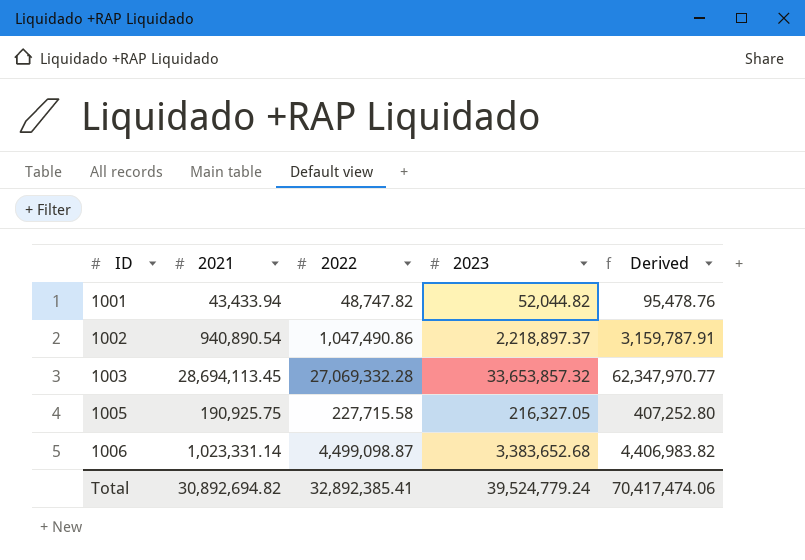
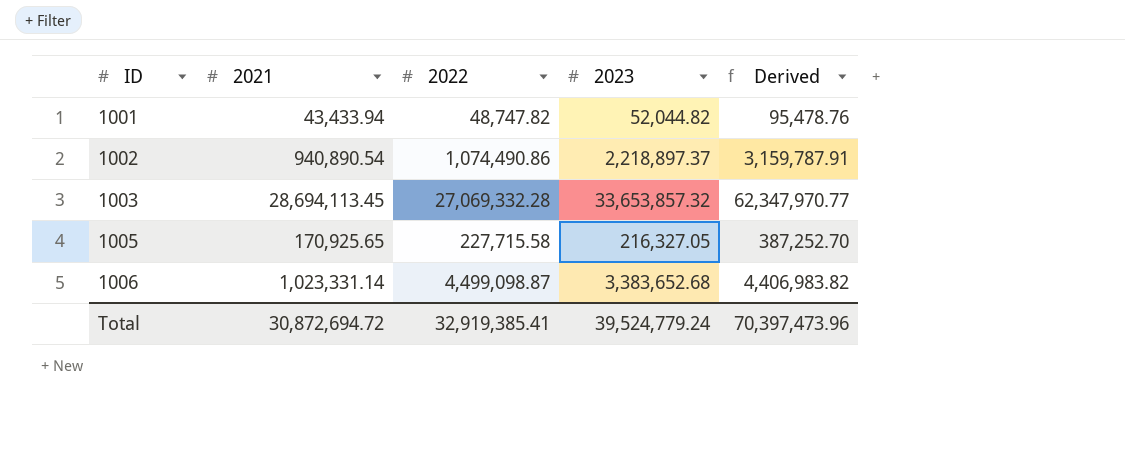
1002 | 2022: 1,047,490.86 -> 1,074,490.86
1005 | 2021: 190,925.75 -> 170,925.65
1005 | Derived: 407,252.80 -> 387,252.70
Total | 2021: 30,892,694.82 -> 30,872,694.72
Total | 2022: 32,892,385.41 -> 32,919,385.41
Total | Derived: 70,417,474.06 -> 70,397,473.96

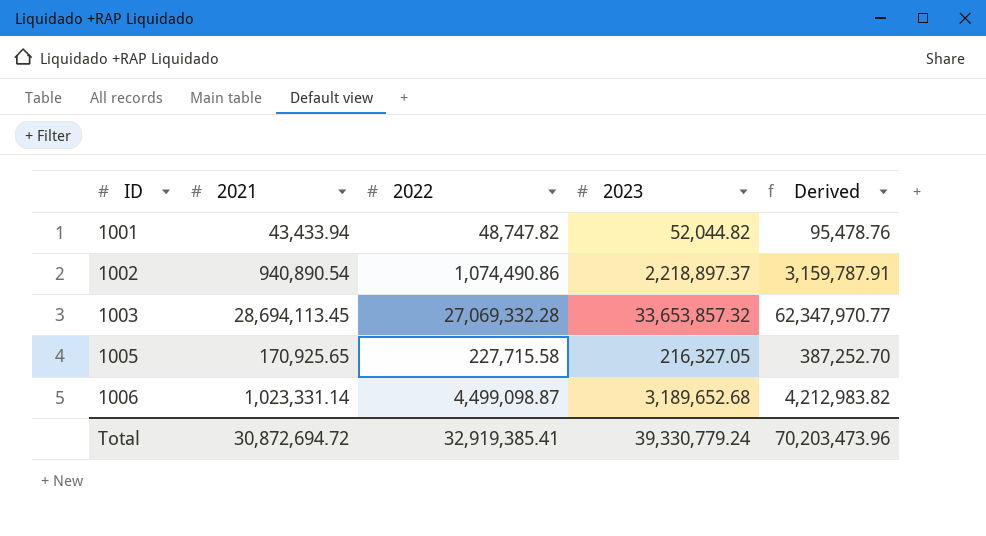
1006 | 2023: 3,383,652.68 -> 3,189,652.68
1006 | Derived: 4,406,983.82 -> 4,212,983.82
Total | 2023: 39,524,779.24 -> 39,330,779.24
Total | Derived: 70,397,473.96 -> 70,203,473.96

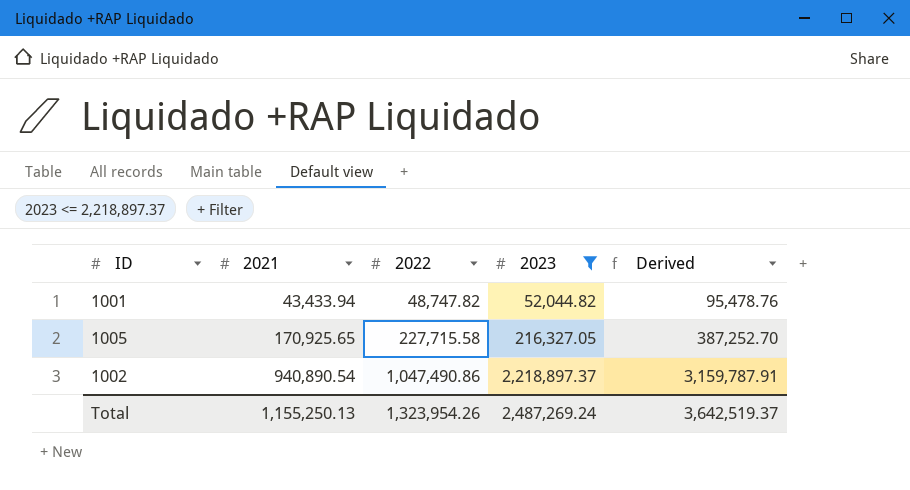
filter: none -> 2023 <= 2,218,897.37
row order: ID ascending -> 2021 ascending
1002 | 2022: 1,074,490.86 -> 1,047,490.86
Total | 2021: 30,872,694.72 -> 1,155,250.13
Total | 2022: 32,919,385.41 -> 1,323,954.26
Total | 2023: 39,330,779.24 -> 2,487,269.24
Total | Derived: 70,203,473.96 -> 3,642,519.37

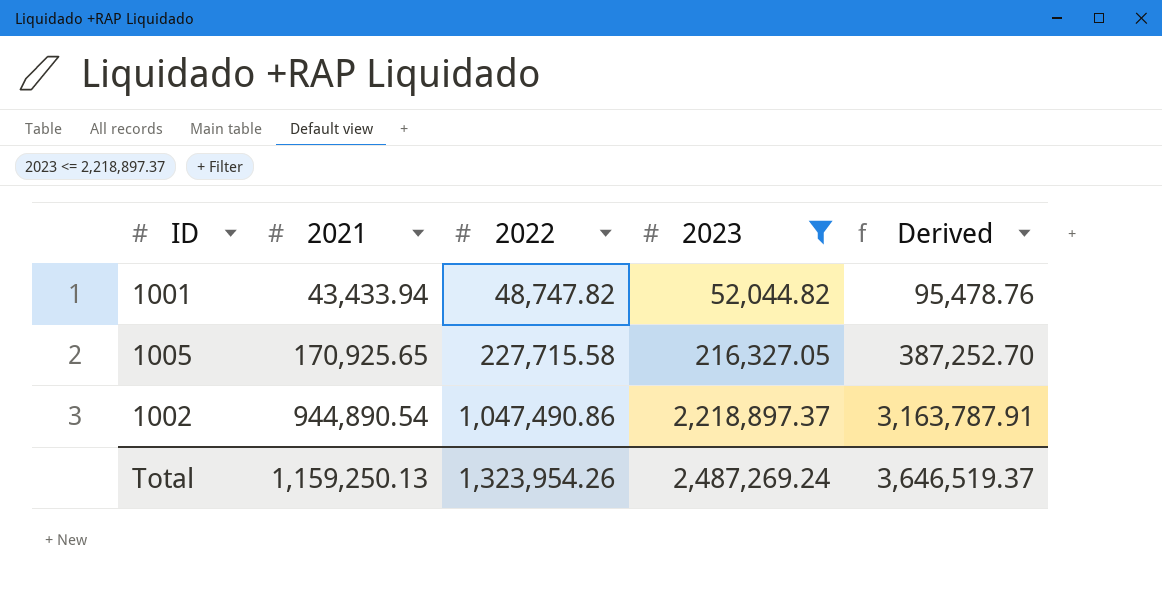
1002 | 2021: 940,890.54 -> 944,890.54
1002 | Derived: 3,159,787.91 -> 3,163,787.91
Total | 2021: 1,155,250.13 -> 1,159,250.13
Total | Derived: 3,642,519.37 -> 3,646,519.37

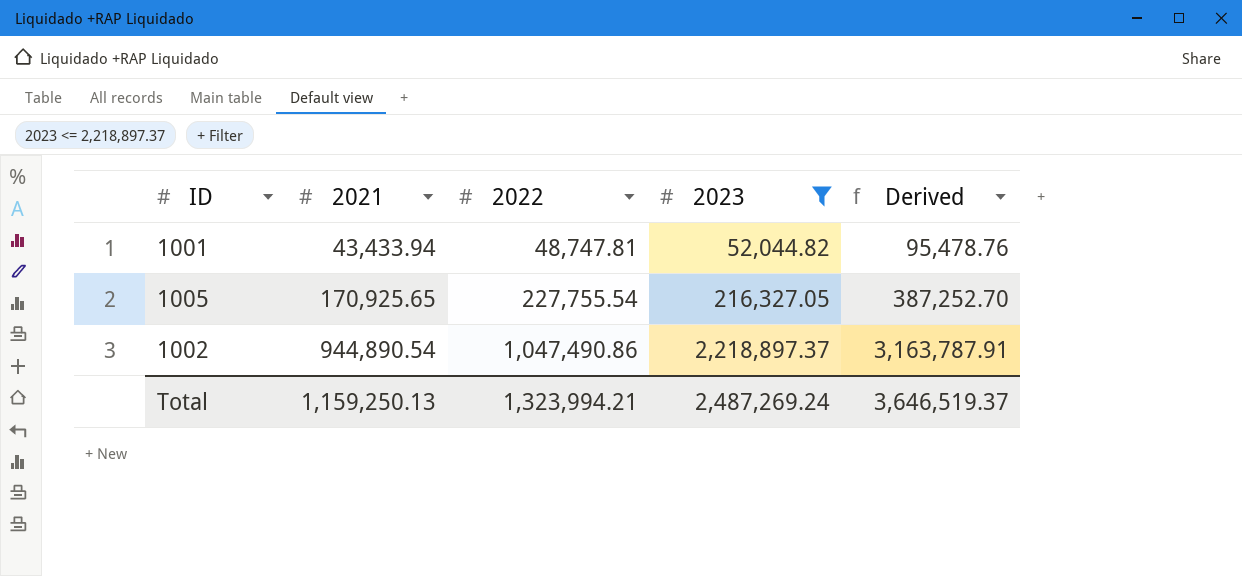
1001 | 2022: 48,747.82 -> 48,747.81
1005 | 2022: 227,715.58 -> 227,755.54
Total | 2022: 1,323,954.26 -> 1,323,994.21

